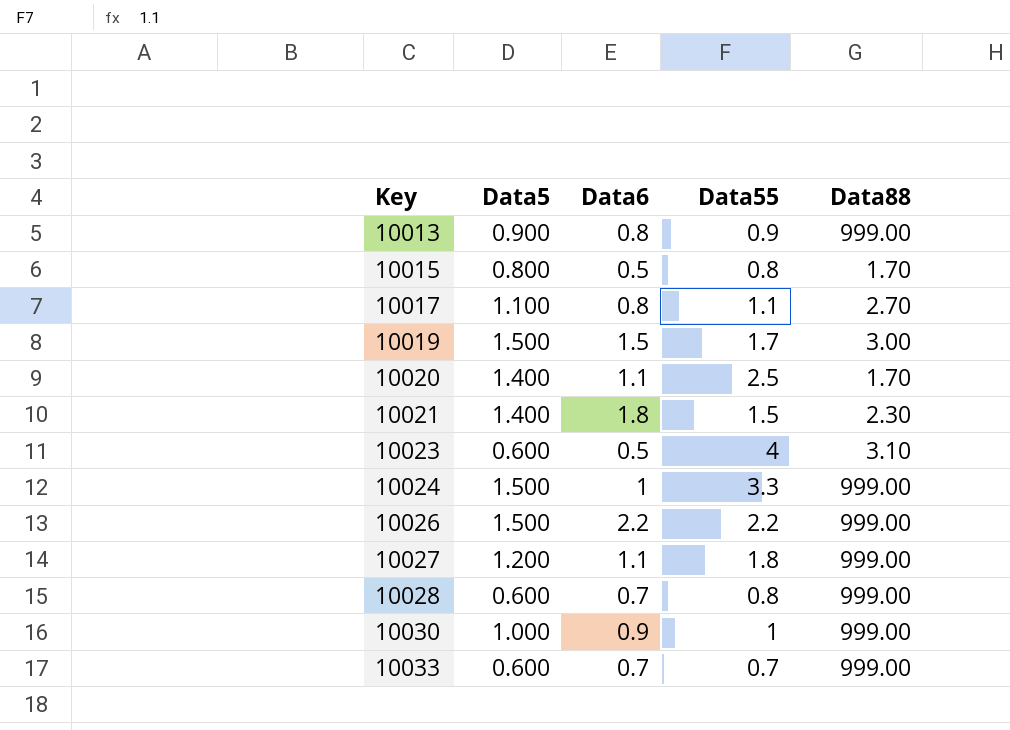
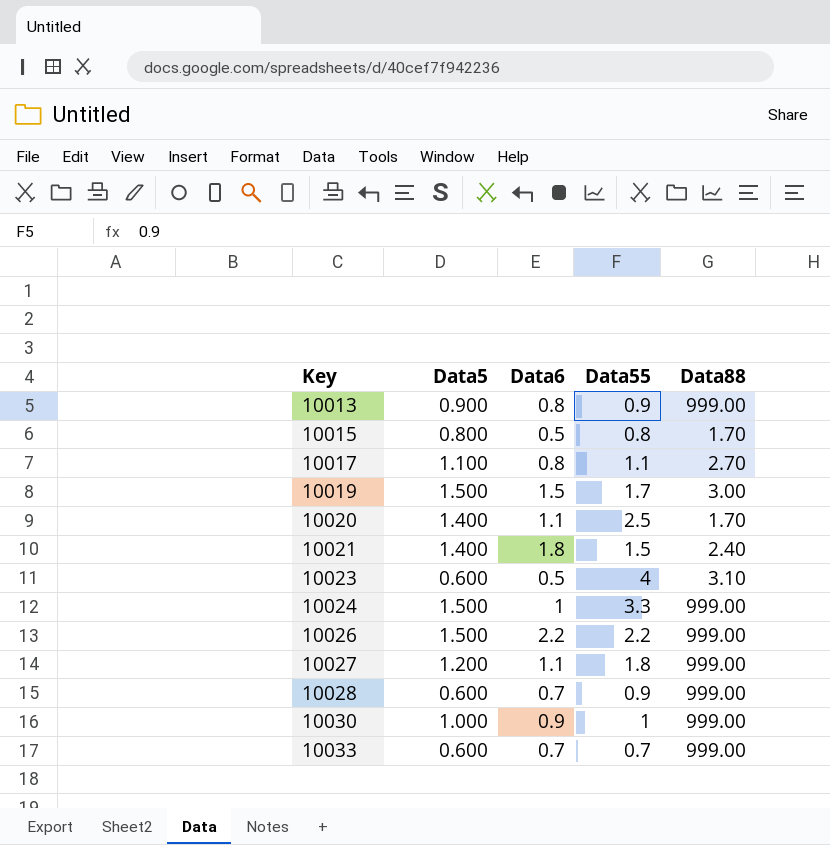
10021 | Data88: 2.30 -> 2.40
10028 | Data55: 0.8 -> 0.9

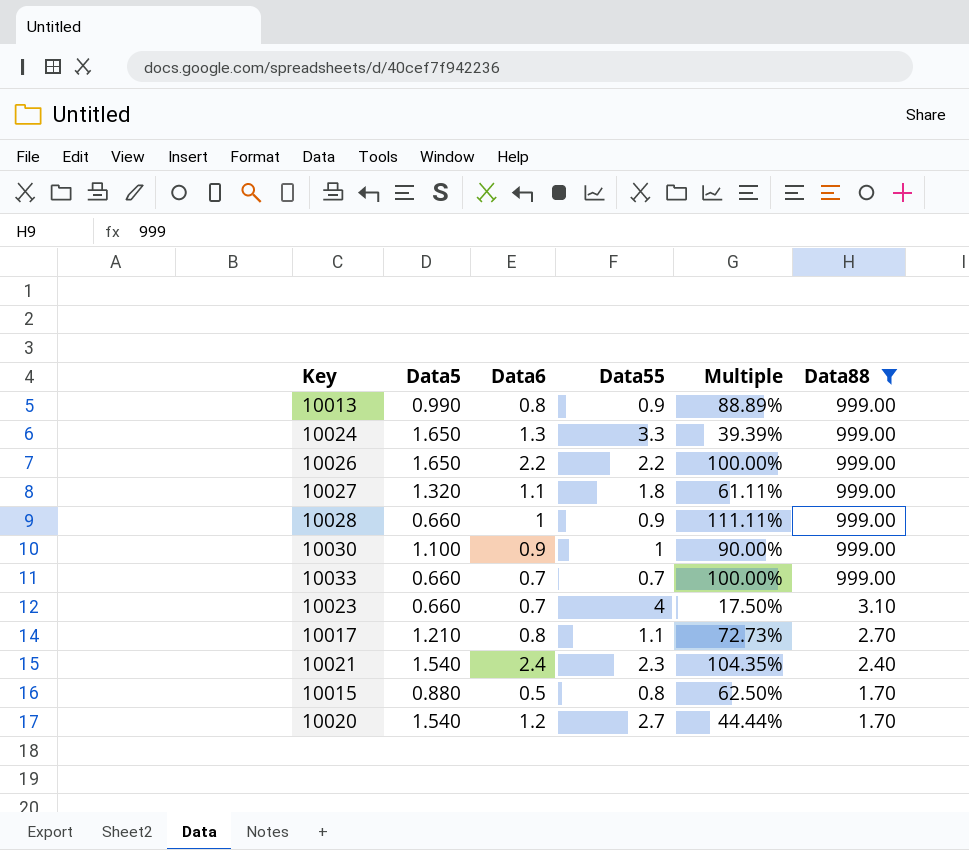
filter: none -> Data88 != 3.00
row order: Key ascending -> Data88 descending
column Multiple | formula: none -> [Data6] / [Data55]
10013 | Data5: 0.900 -> 0.990
10024 | Data5: 1.500 -> 1.650
10024 | Data6: 1 -> 1.3
10026 | Data5: 1.500 -> 1.650
10027 | Data5: 1.200 -> 1.320
10028 | Data5: 0.600 -> 0.660
10028 | Data6: 0.7 -> 1
10030 | Data5: 1.000 -> 1.100
10033 | Data5: 0.600 -> 0.660
10023 | Data5: 0.600 -> 0.660
10023 | Data6: 0.5 -> 0.7
10017 | Data5: 1.100 -> 1.210
10021 | Data5: 1.400 -> 1.540
10021 | Data6: 1.8 -> 2.4
10021 | Data55: 1.5 -> 2.3
10015 | Data5: 0.800 -> 0.880
10020 | Data5: 1.400 -> 1.540
10020 | Data6: 1.1 -> 1.2
10020 | Data55: 2.5 -> 2.7

